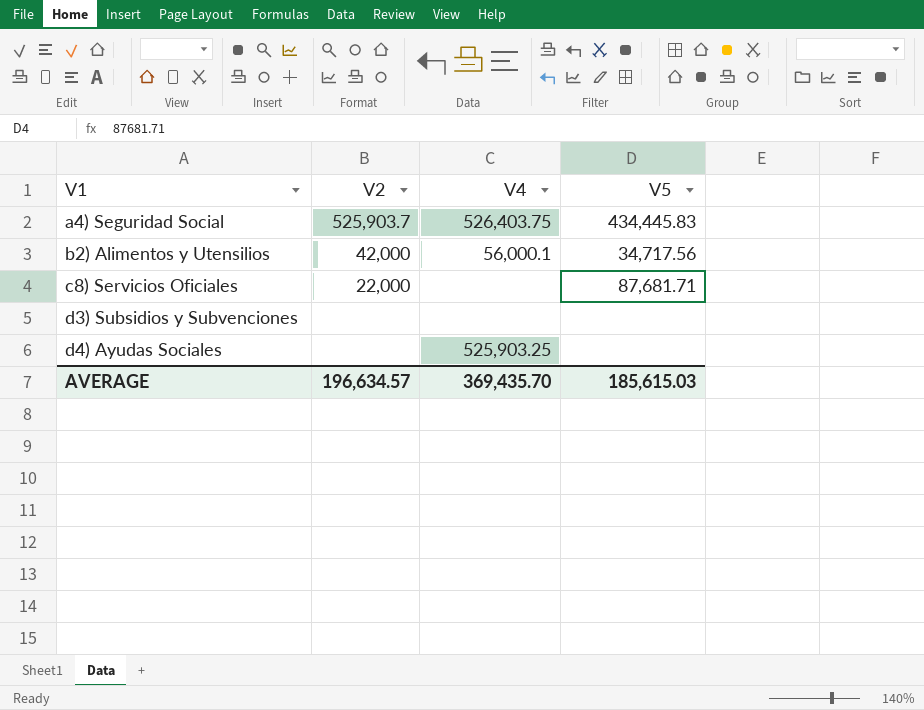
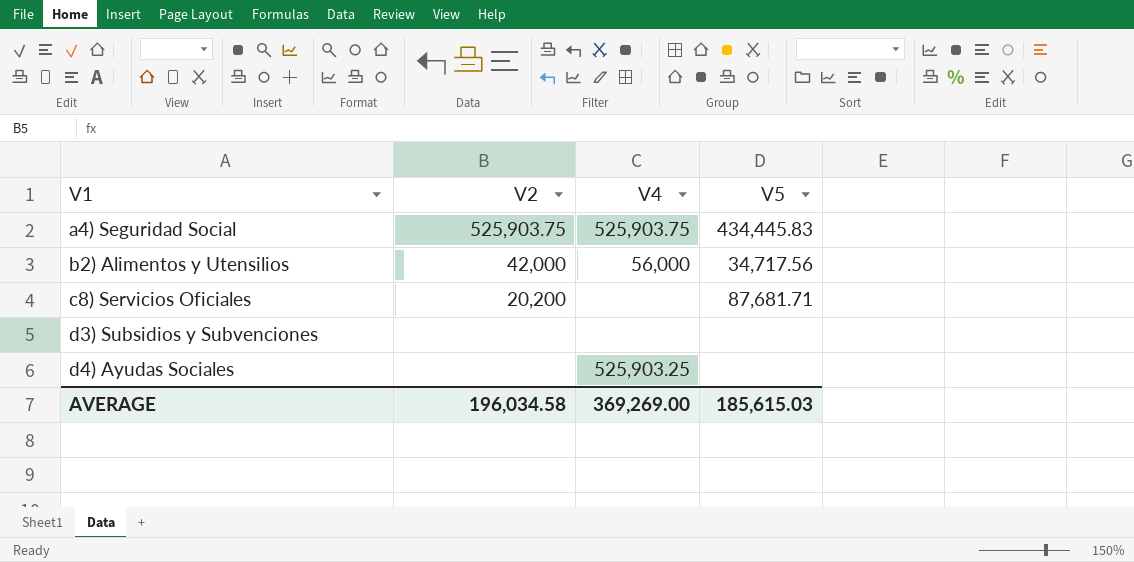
a4) Seguridad Social | V2: 525,903.7 -> 525,903.75
a4) Seguridad Social | V4: 526,403.75 -> 525,903.75
b2) Alimentos y Utensilios | V4: 56,000.1 -> 56,000
c8) Servicios Oficiales | V2: 22,000 -> 20,200
AVERAGE | V2: 196,634.57 -> 196,034.58
AVERAGE | V4: 369,435.70 -> 369,269.00

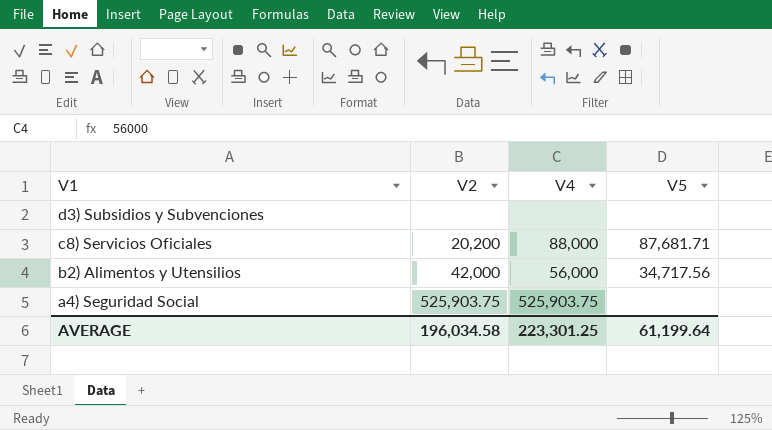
row order: V1 ascending -> V1 descending
row d4) Ayudas Sociales: none | 525,903.25 | none -> none
c8) Servicios Oficiales | V4: none -> 88,000
a4) Seguridad Social | V5: 434,445.83 -> none
AVERAGE | V4: 369,269.00 -> 223,301.25
AVERAGE | V5: 185,615.03 -> 61,199.64

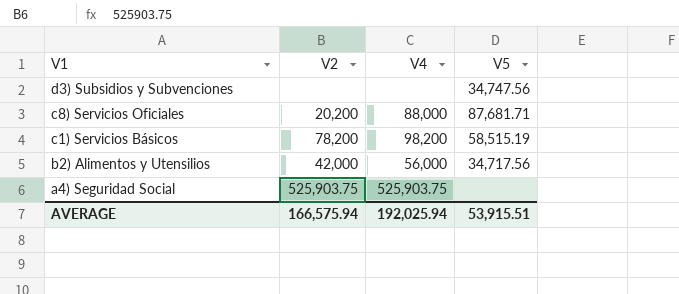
d3) Subsidios y Subvenciones | V5: none -> 34,747.56
row c1) Servicios Básicos: none -> 78,200 | 98,200 | 58,515.19
AVERAGE | V2: 196,034.58 -> 166,575.94
AVERAGE | V4: 223,301.25 -> 192,025.94
AVERAGE | V5: 61,199.64 -> 53,915.51

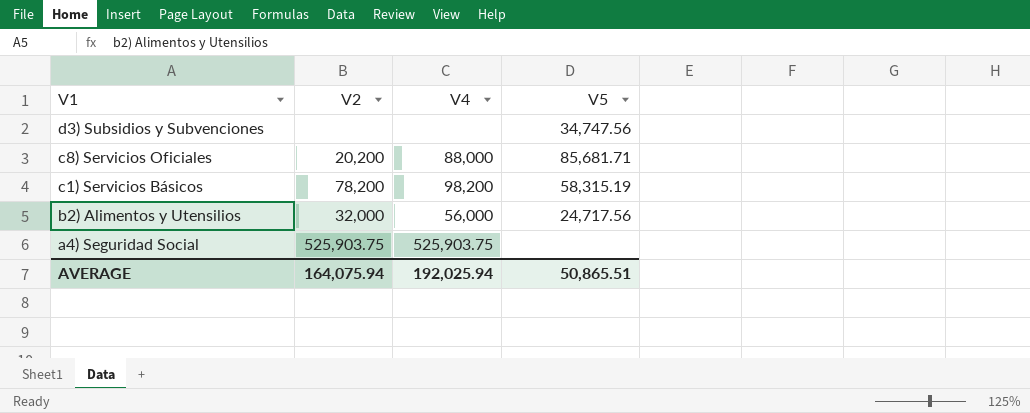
c8) Servicios Oficiales | V5: 87,681.71 -> 85,681.71
c1) Servicios Básicos | V5: 58,515.19 -> 58,315.19
b2) Alimentos y Utensilios | V2: 42,000 -> 32,000
b2) Alimentos y Utensilios | V5: 34,717.56 -> 24,717.56
AVERAGE | V2: 166,575.94 -> 164,075.94
AVERAGE | V5: 53,915.51 -> 50,865.51

